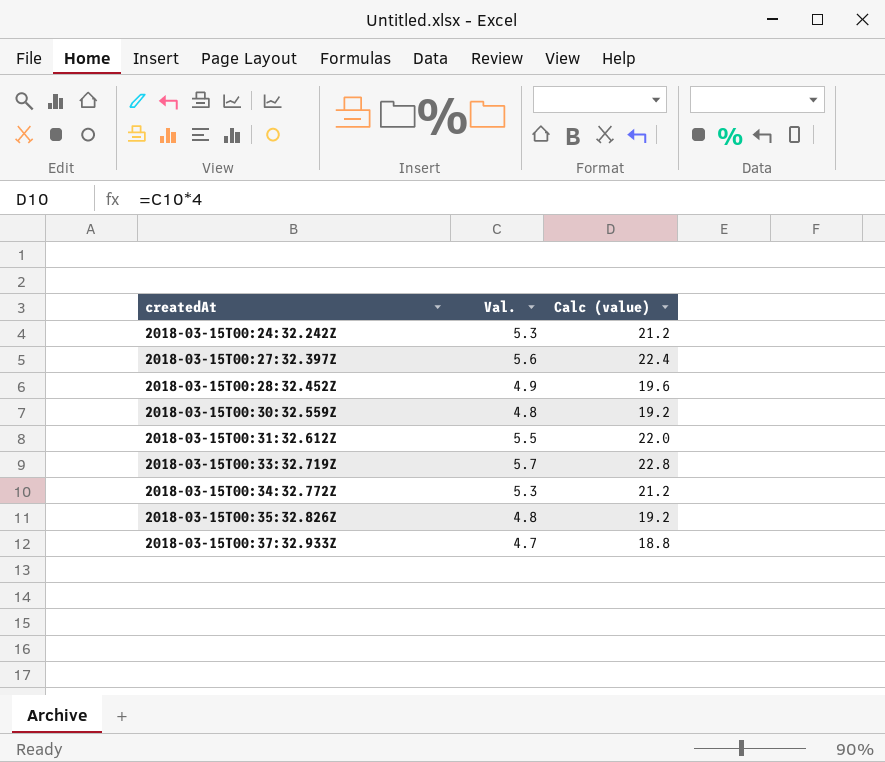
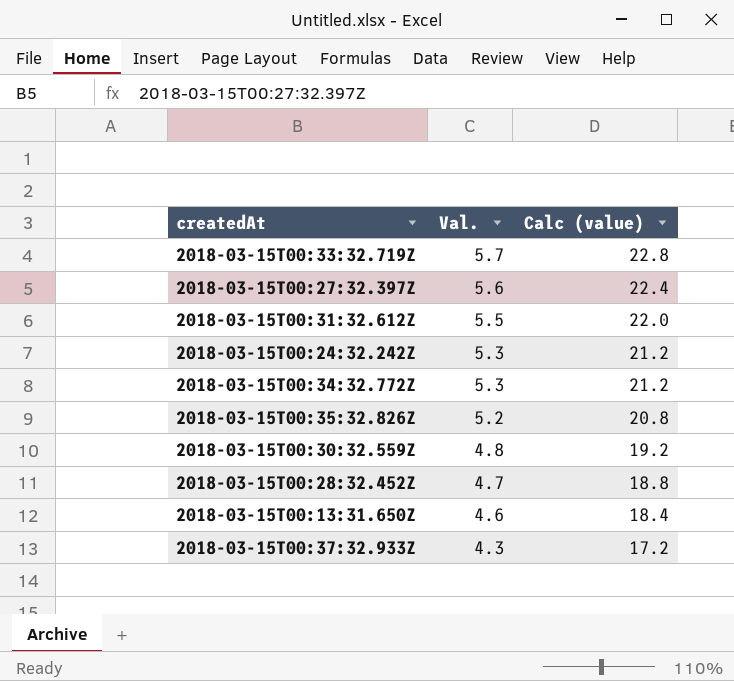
row order: createdAt ascending -> Val. descending
2018-03-15T00:35:32.826Z | Val.: 4.8 -> 5.2
2018-03-15T00:35:32.826Z | Calc (value): 19.2 -> 20.8
2018-03-15T00:28:32.452Z | Val.: 4.9 -> 4.7
2018-03-15T00:28:32.452Z | Calc (value): 19.6 -> 18.8
row 2018-03-15T00:13:31.650Z: none -> 4.6 | 18.4
2018-03-15T00:37:32.933Z | Val.: 4.7 -> 4.3
2018-03-15T00:37:32.933Z | Calc (value): 18.8 -> 17.2

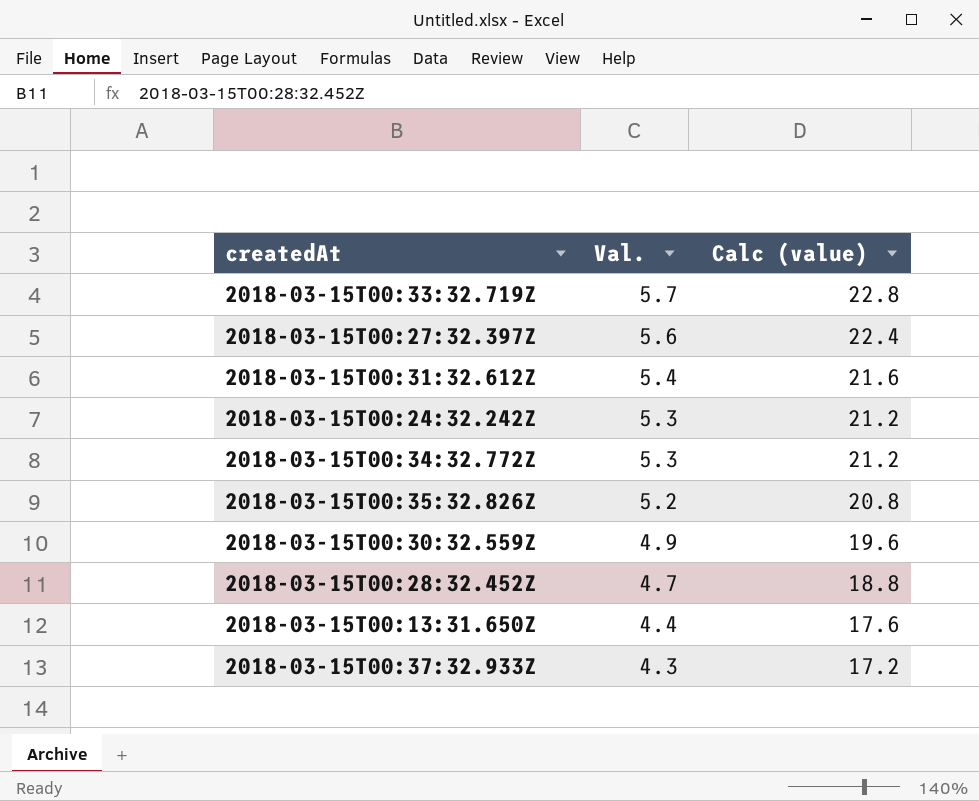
2018-03-15T00:31:32.612Z | Val.: 5.5 -> 5.4
2018-03-15T00:31:32.612Z | Calc (value): 22.0 -> 21.6
2018-03-15T00:30:32.559Z | Val.: 4.8 -> 4.9
2018-03-15T00:30:32.559Z | Calc (value): 19.2 -> 19.6
2018-03-15T00:13:31.650Z | Val.: 4.6 -> 4.4
2018-03-15T00:13:31.650Z | Calc (value): 18.4 -> 17.6

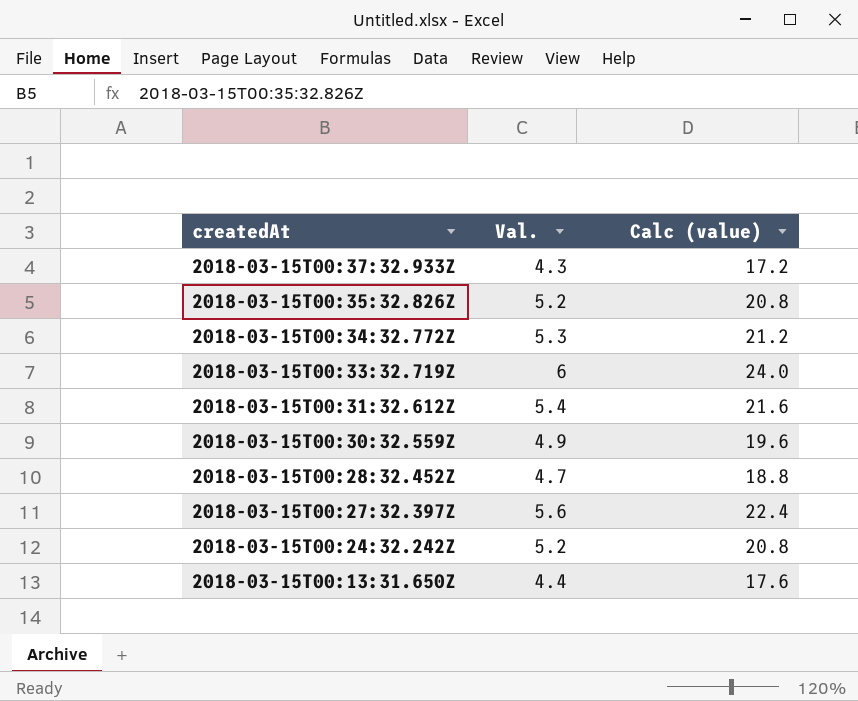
row order: Val. descending -> createdAt descending
2018-03-15T00:33:32.719Z | Val.: 5.7 -> 6
2018-03-15T00:33:32.719Z | Calc (value): 22.8 -> 24.0
2018-03-15T00:24:32.242Z | Val.: 5.3 -> 5.2
2018-03-15T00:24:32.242Z | Calc (value): 21.2 -> 20.8

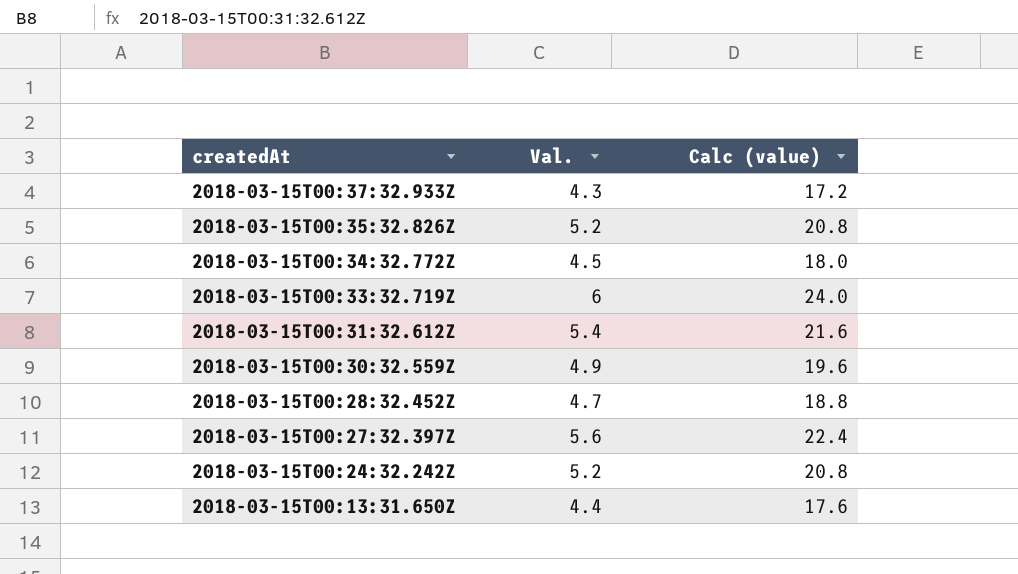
2018-03-15T00:34:32.772Z | Val.: 5.3 -> 4.5
2018-03-15T00:34:32.772Z | Calc (value): 21.2 -> 18.0

